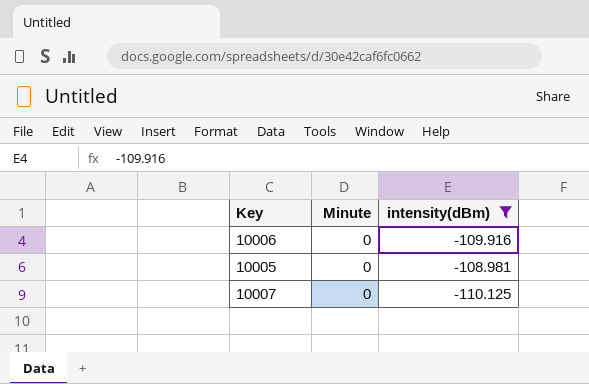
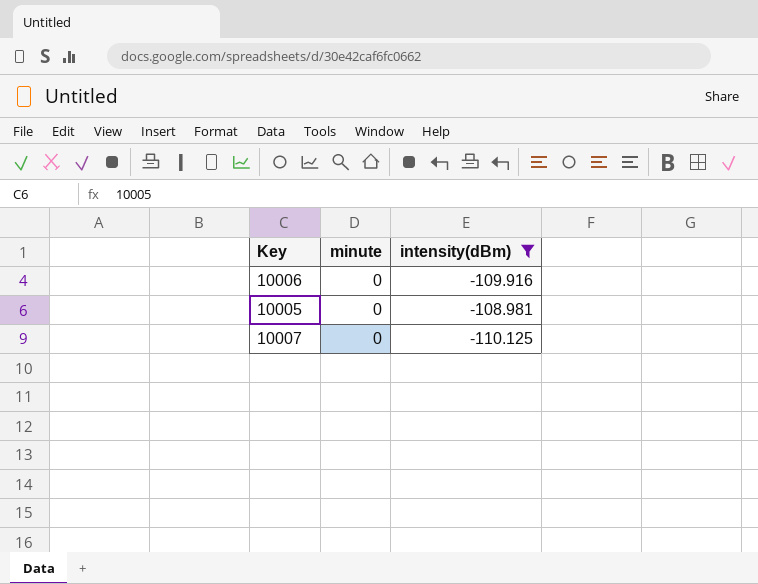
column name: Minute -> minute

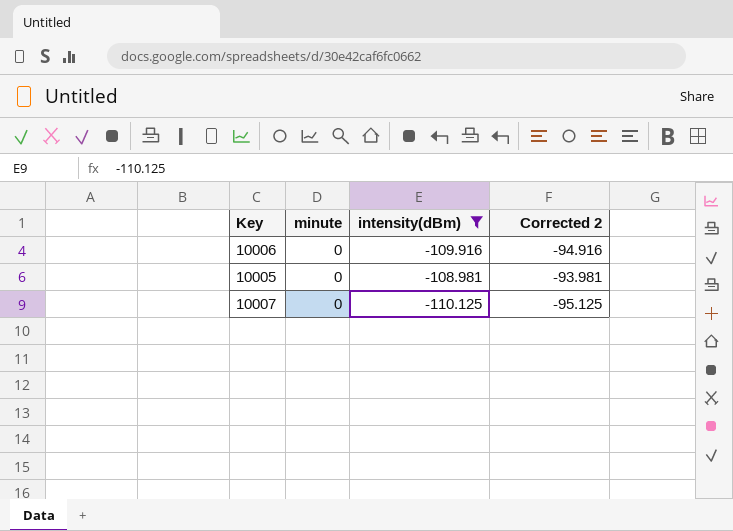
column Corrected 2 | formula: none -> [intensity(dBm)] + 15

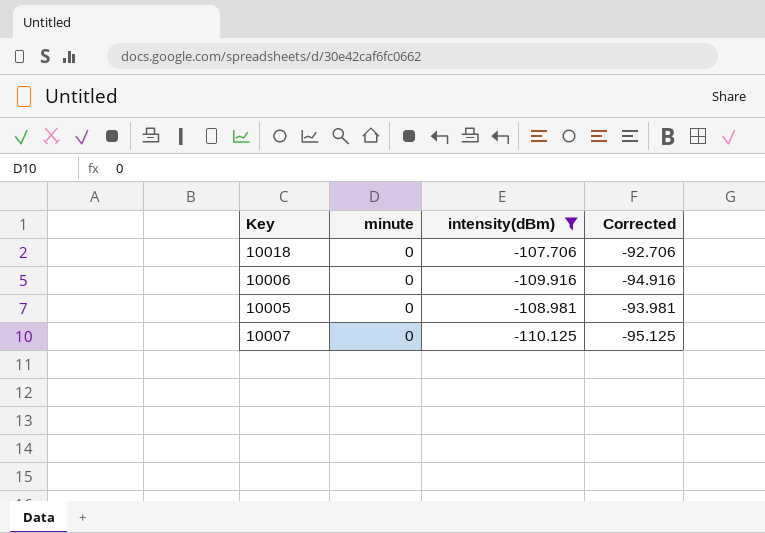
column name: Corrected 2 -> Corrected
row 10018: none -> 0 | -107.706 | -92.706

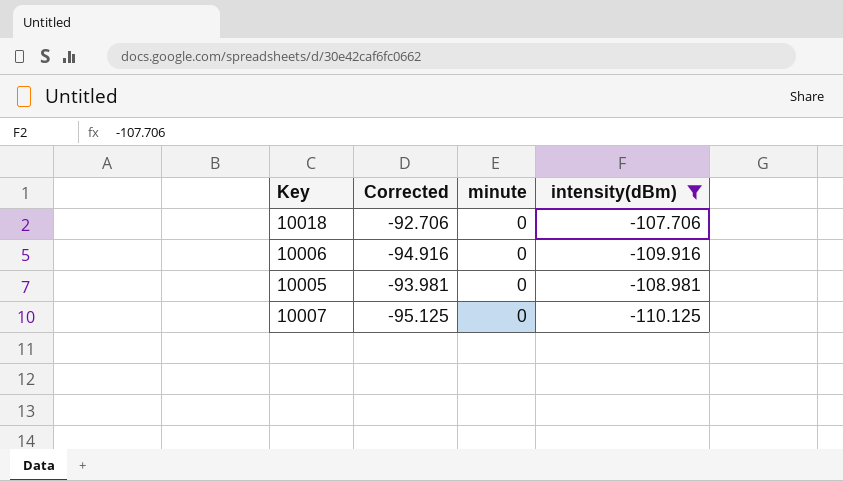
column Corrected | position: 4 -> 2

